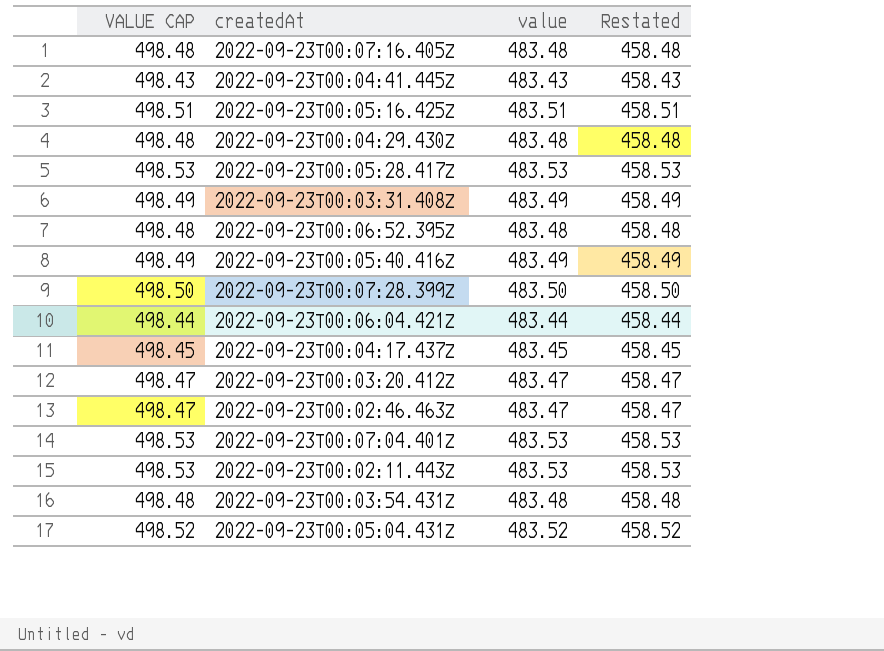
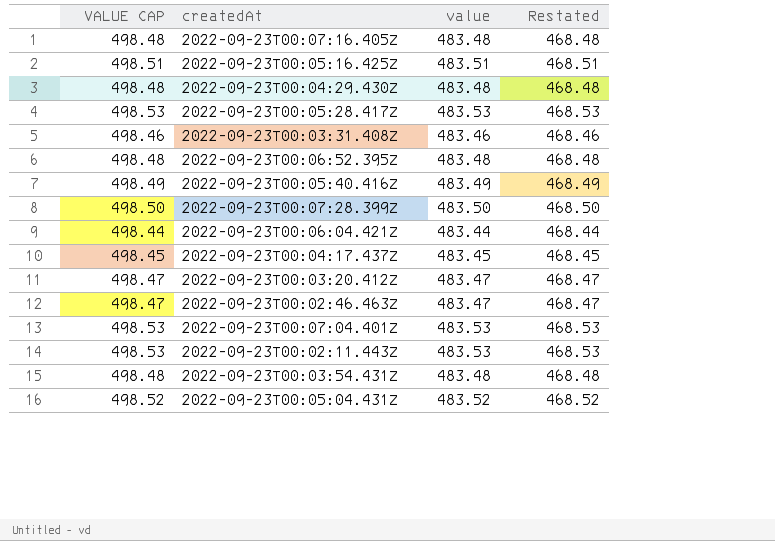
column Restated | formula: [value] - 25 -> [value] - 15
row 2022-09-23T00:04:41.445Z: 498.43 | 483.43 | 458.43 -> none
2022-09-23T00:03:31.408Z | VALUE CAP: 498.49 -> 498.46
2022-09-23T00:03:31.408Z | value: 483.49 -> 483.46

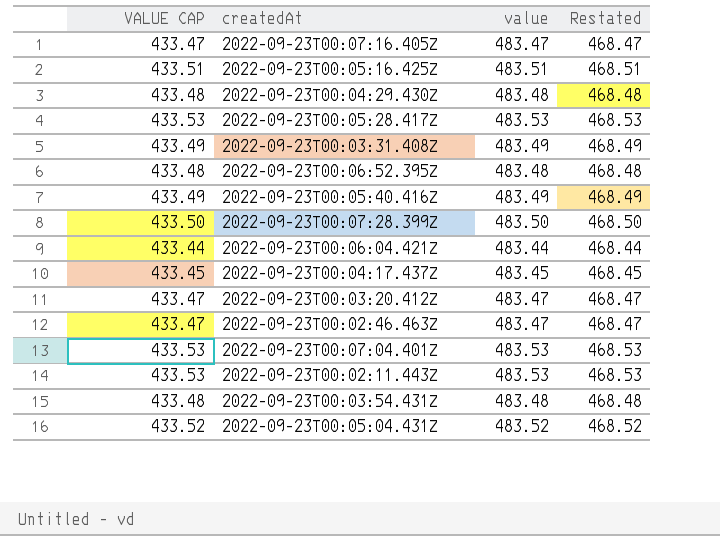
column VALUE CAP | formula: [value] + 15 -> [value] - 50
2022-09-23T00:07:16.405Z | value: 483.48 -> 483.47
2022-09-23T00:07:16.405Z | Restated: 468.48 -> 468.47
2022-09-23T00:03:31.408Z | value: 483.46 -> 483.49
2022-09-23T00:03:31.408Z | Restated: 468.46 -> 468.49

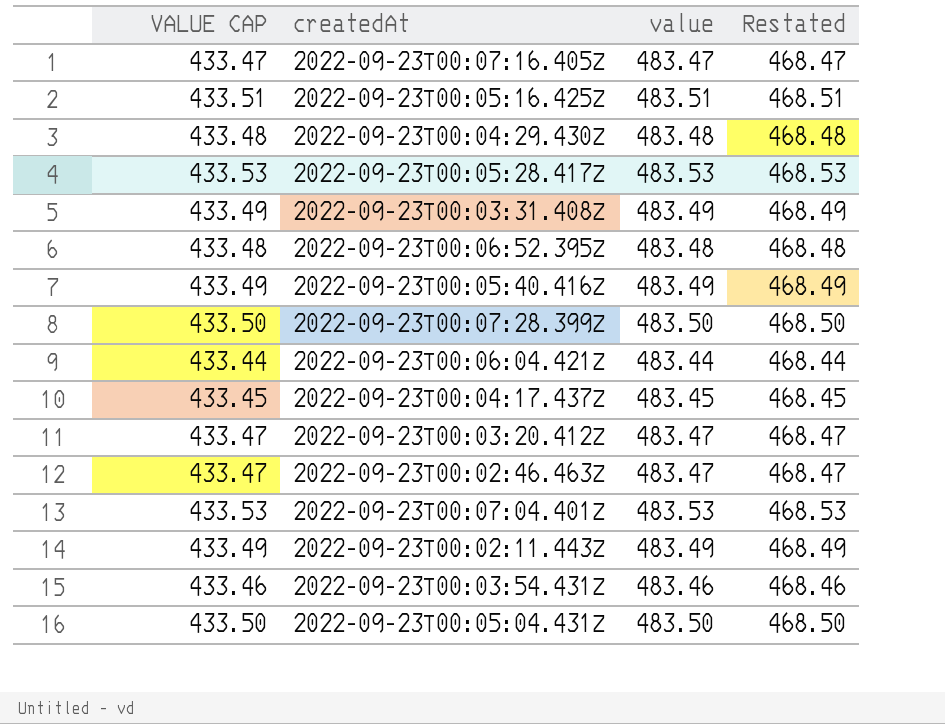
2022-09-23T00:02:11.443Z | VALUE CAP: 433.53 -> 433.49
2022-09-23T00:02:11.443Z | value: 483.53 -> 483.49
2022-09-23T00:02:11.443Z | Restated: 468.53 -> 468.49
2022-09-23T00:03:54.431Z | VALUE CAP: 433.48 -> 433.46
2022-09-23T00:03:54.431Z | value: 483.48 -> 483.46
2022-09-23T00:03:54.431Z | Restated: 468.48 -> 468.46
2022-09-23T00:05:04.431Z | VALUE CAP: 433.52 -> 433.50
2022-09-23T00:05:04.431Z | value: 483.52 -> 483.50
2022-09-23T00:05:04.431Z | Restated: 468.52 -> 468.50

